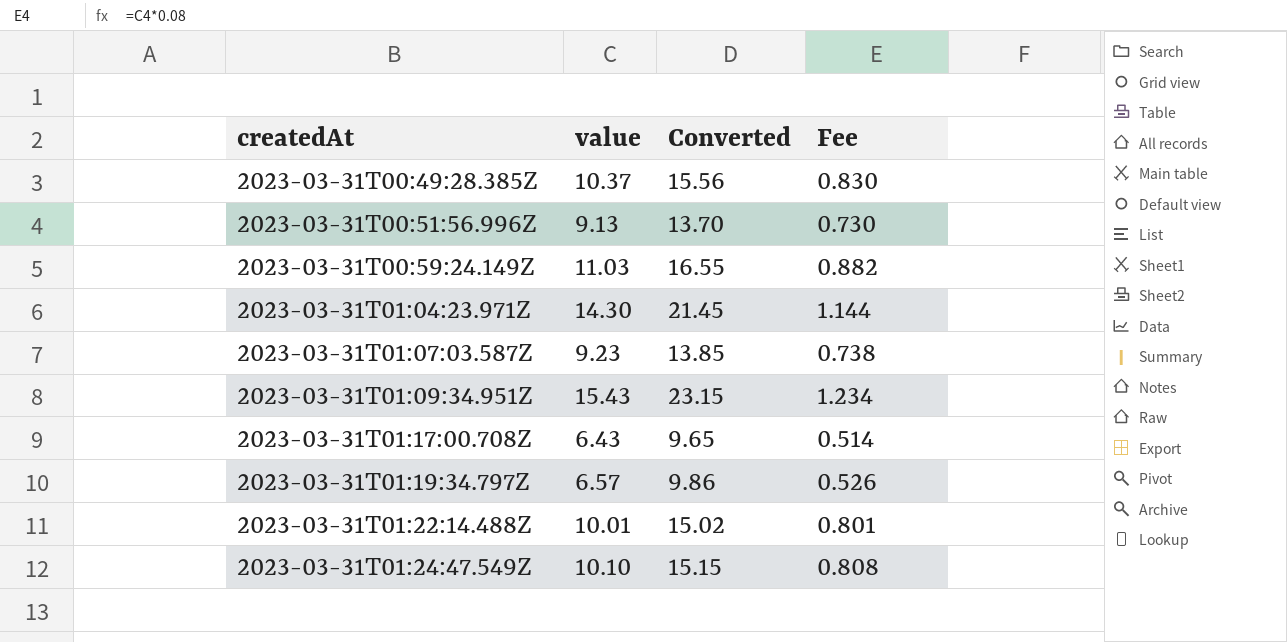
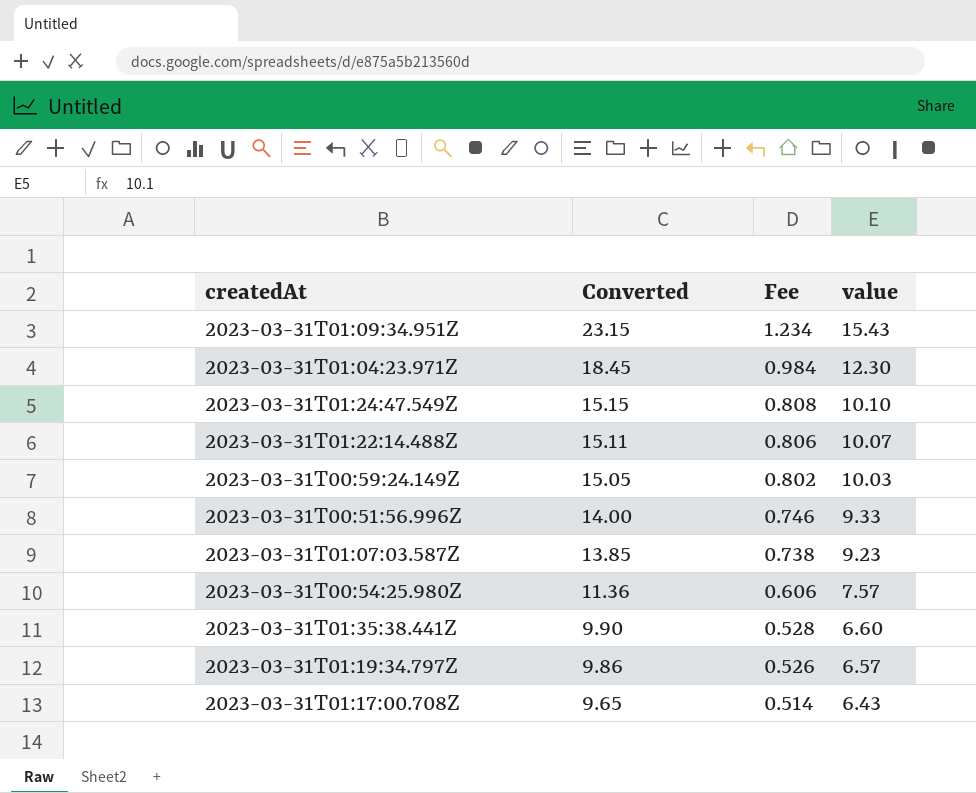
row order: createdAt ascending -> Converted descending
column value | position: 2 -> 4
row 2023-03-31T00:49:28.385Z: 10.37 | 15.56 | 0.830 -> none
2023-03-31T01:04:23.971Z | Converted: 21.45 -> 18.45
2023-03-31T01:04:23.971Z | Fee: 1.144 -> 0.984
2023-03-31T01:04:23.971Z | value: 14.30 -> 12.30
2023-03-31T01:22:14.488Z | Converted: 15.02 -> 15.11
2023-03-31T01:22:14.488Z | Fee: 0.801 -> 0.806
2023-03-31T01:22:14.488Z | value: 10.01 -> 10.07
2023-03-31T00:59:24.149Z | Converted: 16.55 -> 15.05
2023-03-31T00:59:24.149Z | Fee: 0.882 -> 0.802
2023-03-31T00:59:24.149Z | value: 11.03 -> 10.03
2023-03-31T00:51:56.996Z | Converted: 13.70 -> 14.00
2023-03-31T00:51:56.996Z | Fee: 0.730 -> 0.746
2023-03-31T00:51:56.996Z | value: 9.13 -> 9.33
row 2023-03-31T00:54:25.980Z: none -> 11.36 | 0.606 | 7.57
row 2023-03-31T01:35:38.441Z: none -> 9.90 | 0.528 | 6.60

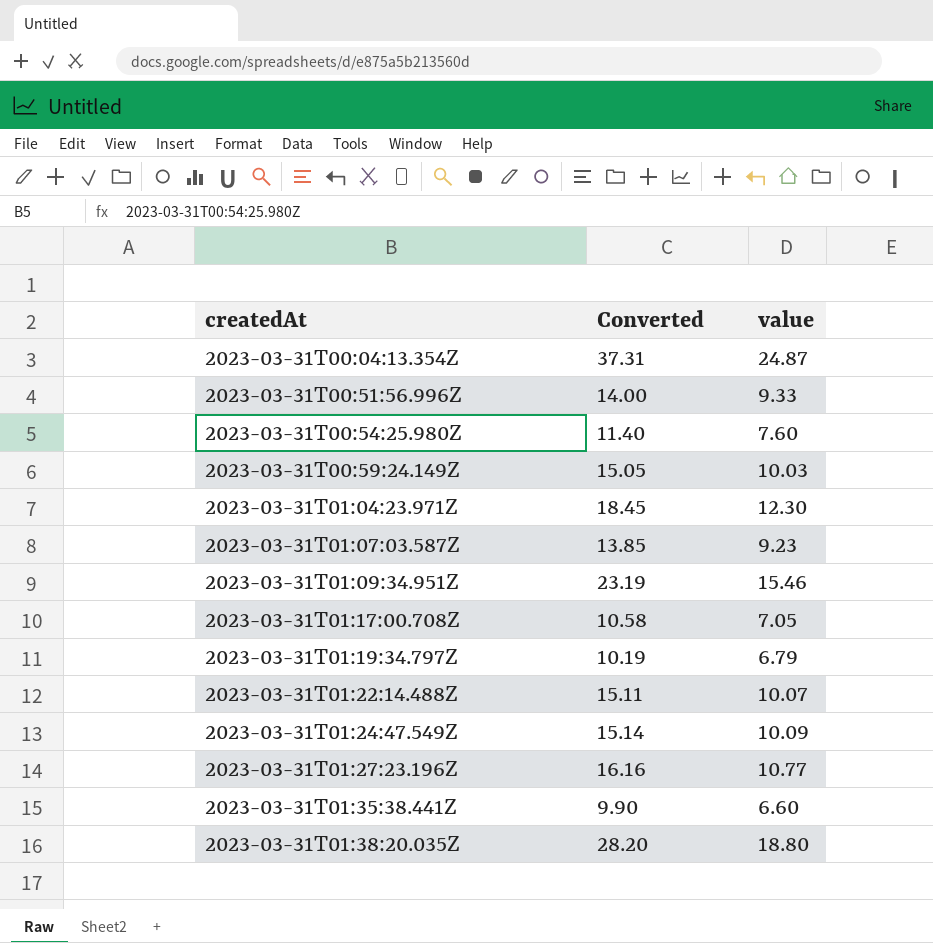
row order: Converted descending -> createdAt ascending
column Fee | formula: [value] * 0.08 -> none
row 2023-03-31T00:04:13.354Z: none -> 37.31 | 24.87
2023-03-31T00:54:25.980Z | Converted: 11.36 -> 11.40
2023-03-31T00:54:25.980Z | value: 7.57 -> 7.60
2023-03-31T01:09:34.951Z | Converted: 23.15 -> 23.19
2023-03-31T01:09:34.951Z | value: 15.43 -> 15.46
2023-03-31T01:17:00.708Z | Converted: 9.65 -> 10.58
2023-03-31T01:17:00.708Z | value: 6.43 -> 7.05
2023-03-31T01:19:34.797Z | Converted: 9.86 -> 10.19
2023-03-31T01:19:34.797Z | value: 6.57 -> 6.79
2023-03-31T01:24:47.549Z | Converted: 15.15 -> 15.14
2023-03-31T01:24:47.549Z | value: 10.10 -> 10.09
row 2023-03-31T01:27:23.196Z: none -> 16.16 | 10.77
row 2023-03-31T01:38:20.035Z: none -> 28.20 | 18.80

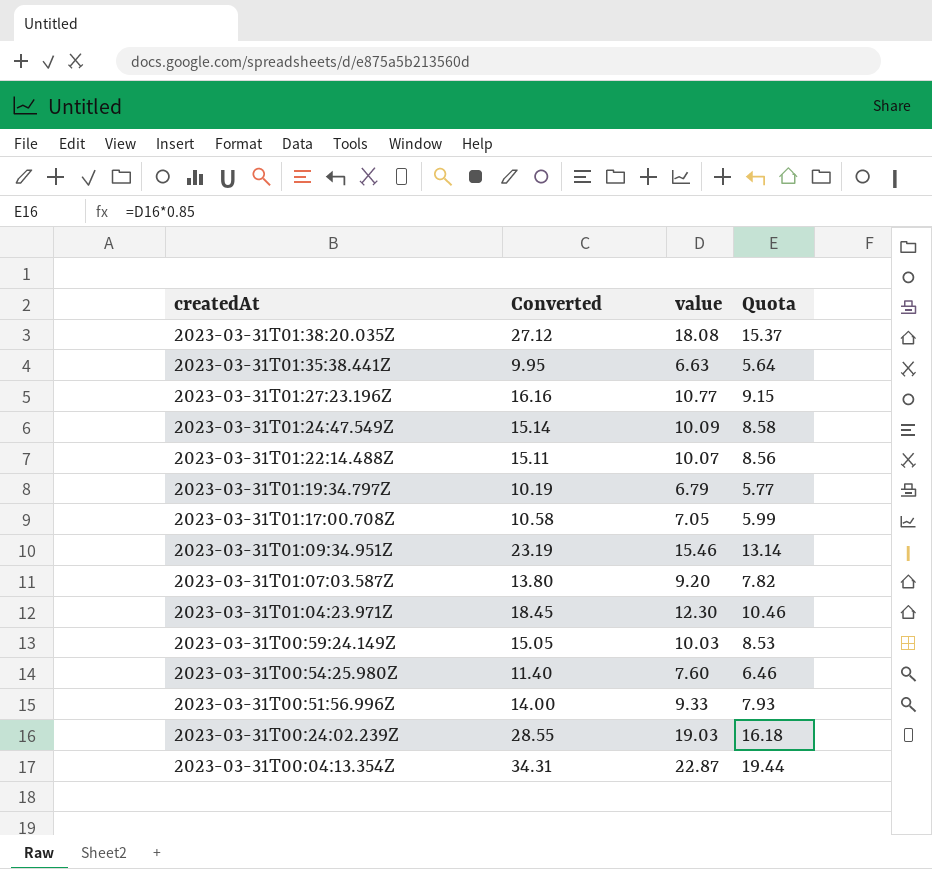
row order: createdAt ascending -> createdAt descending
column Quota | formula: none -> [value] * 0.85
2023-03-31T01:38:20.035Z | Converted: 28.20 -> 27.12
2023-03-31T01:38:20.035Z | value: 18.80 -> 18.08
2023-03-31T01:35:38.441Z | Converted: 9.90 -> 9.95
2023-03-31T01:35:38.441Z | value: 6.60 -> 6.63
2023-03-31T01:07:03.587Z | Converted: 13.85 -> 13.80
2023-03-31T01:07:03.587Z | value: 9.23 -> 9.20
row 2023-03-31T00:24:02.239Z: none -> 28.55 | 19.03 | 16.18
2023-03-31T00:04:13.354Z | Converted: 37.31 -> 34.31
2023-03-31T00:04:13.354Z | value: 24.87 -> 22.87

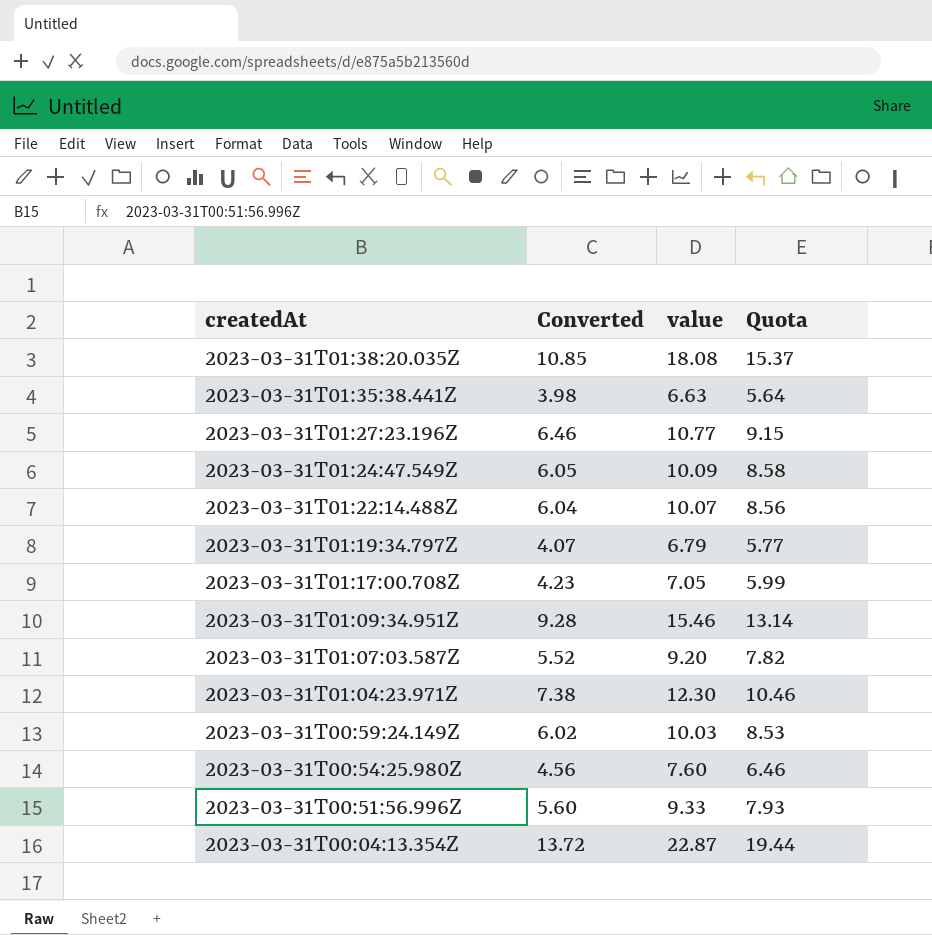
column Converted | formula: [value] * 1.5 -> [value] * 0.6
row 2023-03-31T00:24:02.239Z: 28.55 | 19.03 | 16.18 -> none

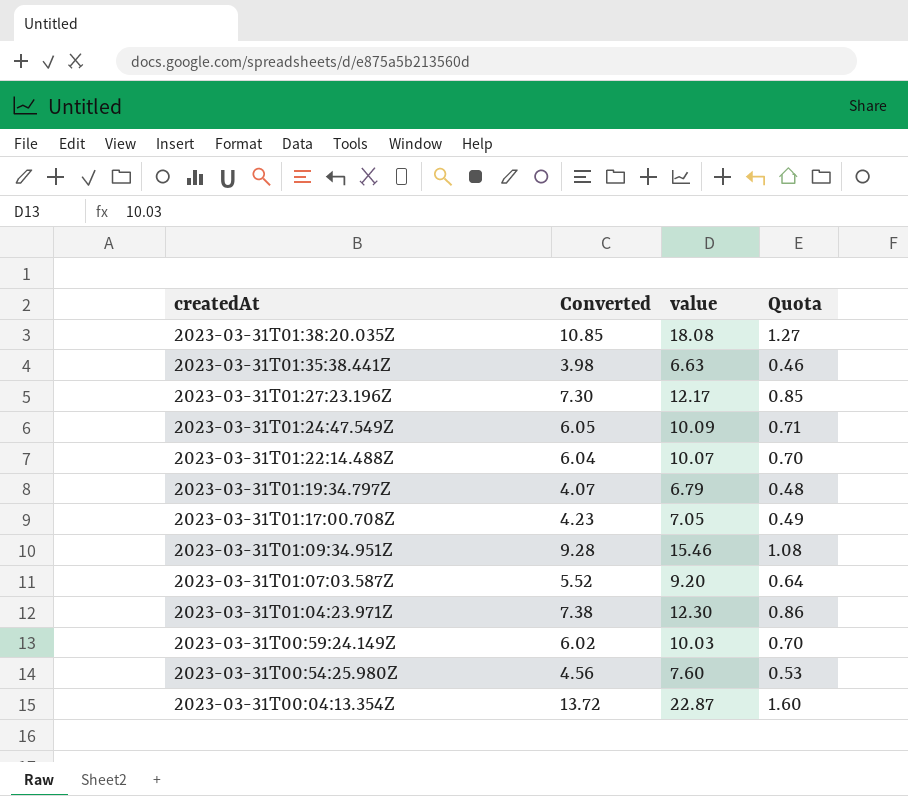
column Quota | formula: [value] * 0.85 -> [value] * 0.07
row 2023-03-31T00:51:56.996Z: 5.60 | 9.33 | 7.93 -> none
2023-03-31T01:27:23.196Z | Converted: 6.46 -> 7.30
2023-03-31T01:27:23.196Z | value: 10.77 -> 12.17

